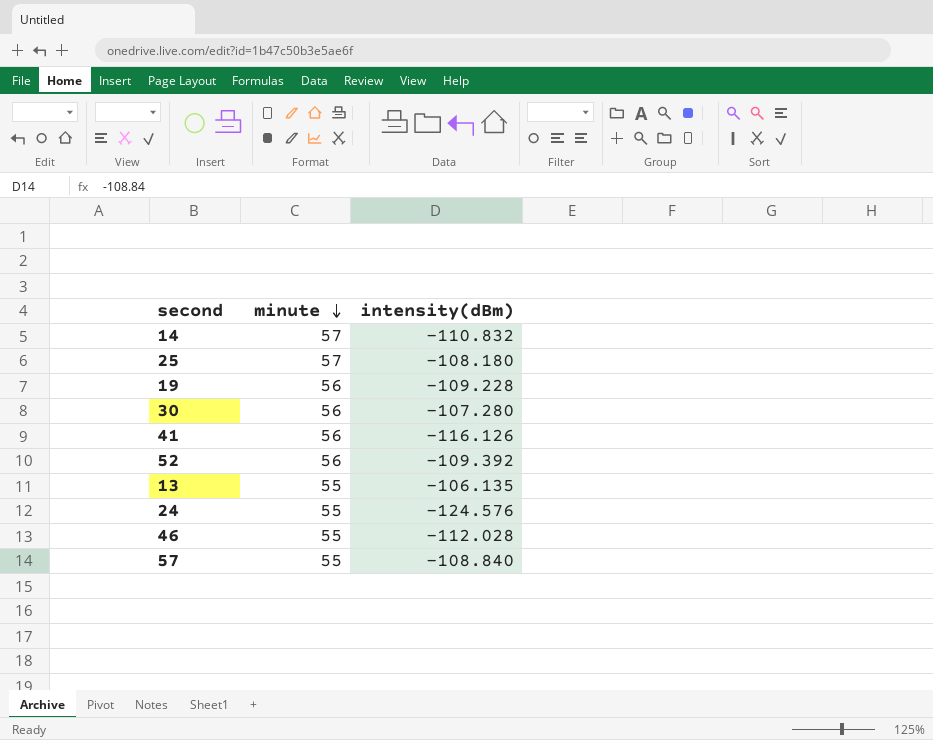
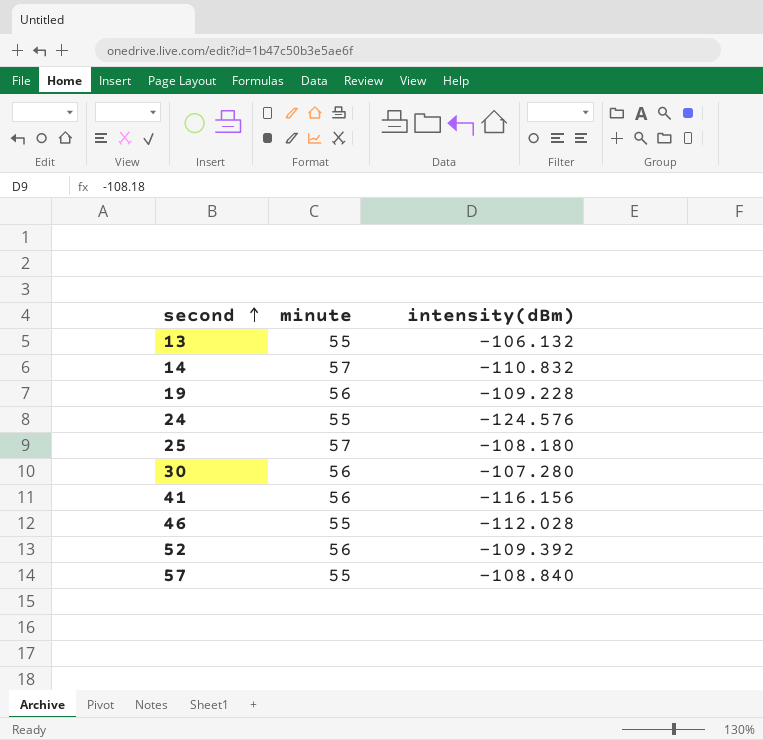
row order: minute descending -> second ascending
13 | intensity(dBm): -106.135 -> -106.132
41 | intensity(dBm): -116.126 -> -116.156

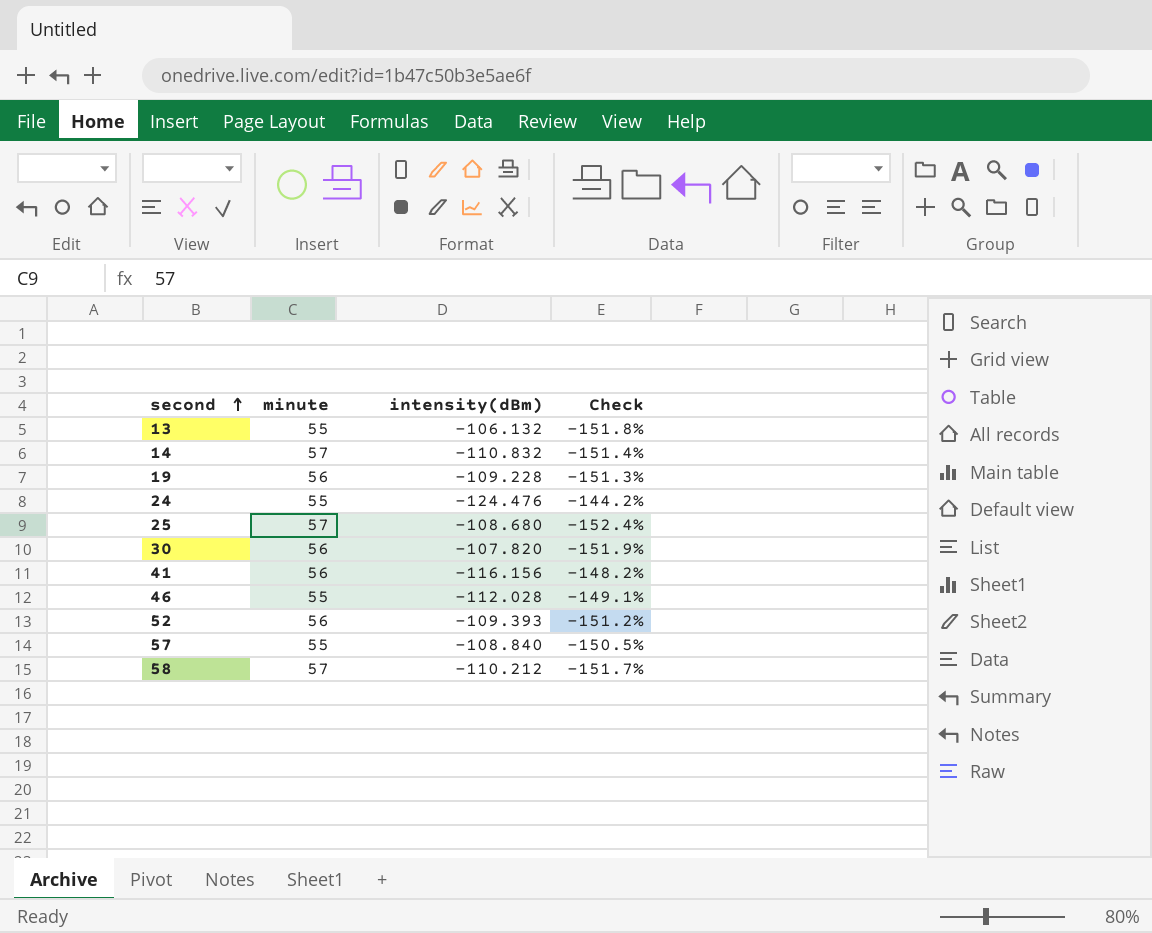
column Check | formula: none -> ([minute] - [intensity(dBm)]) / [intensity(dBm)]
24 | intensity(dBm): -124.576 -> -124.476
25 | intensity(dBm): -108.180 -> -108.680
30 | intensity(dBm): -107.280 -> -107.820
52 | intensity(dBm): -109.392 -> -109.393
row 58: none -> 57 | -110.212 | -151.7%

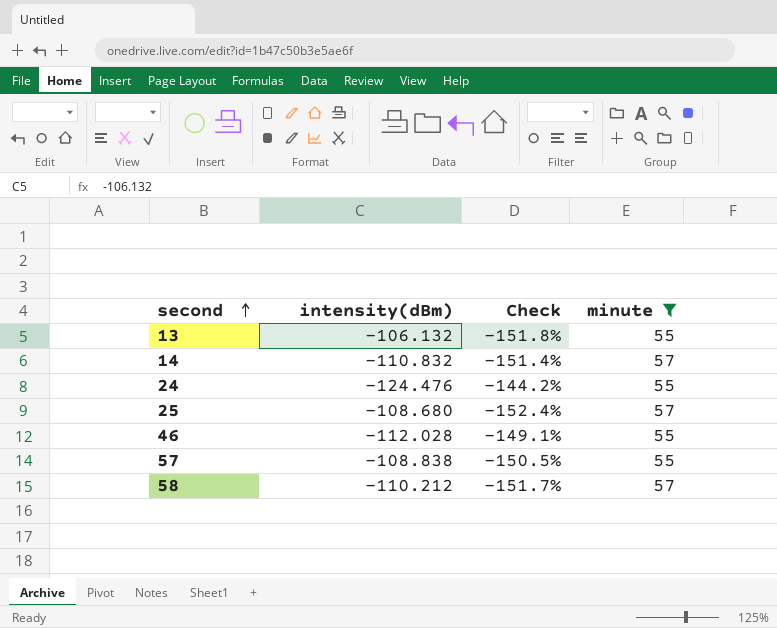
filter: none -> minute != 56
column minute | position: 2 -> 4
57 | intensity(dBm): -108.840 -> -108.838

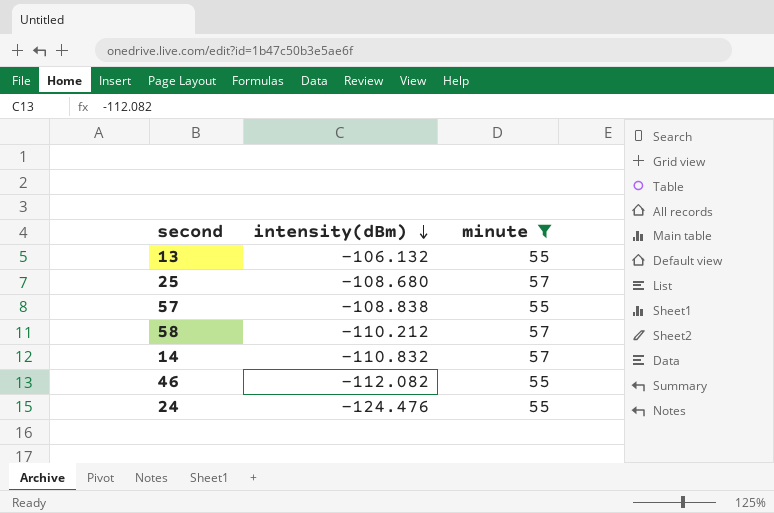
row order: second ascending -> intensity(dBm) descending
column Check | formula: ([minute] - [intensity(dBm)]) / [intensity(dBm)] -> none
46 | intensity(dBm): -112.028 -> -112.082

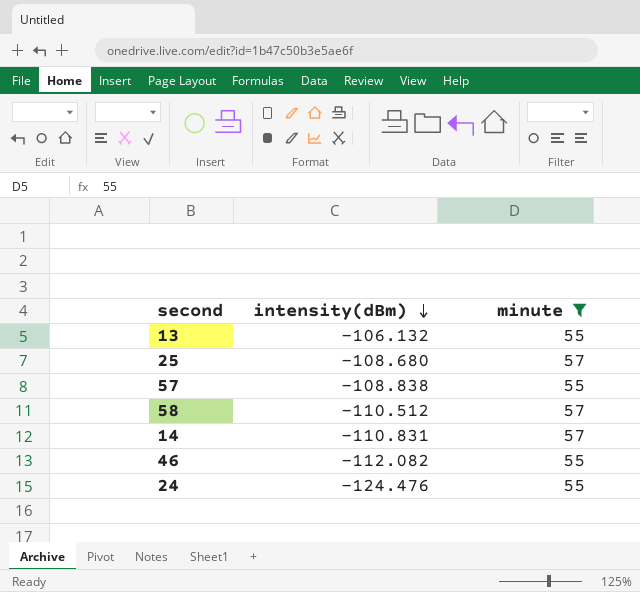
58 | intensity(dBm): -110.212 -> -110.512
14 | intensity(dBm): -110.832 -> -110.831

